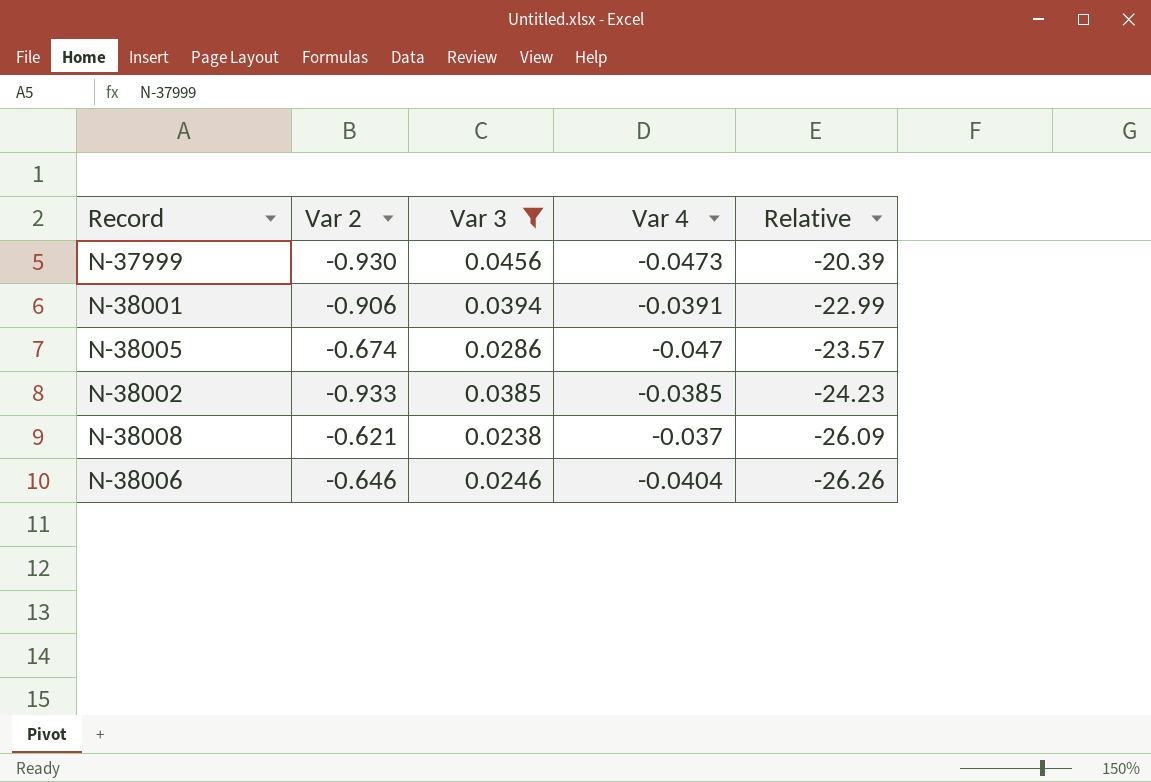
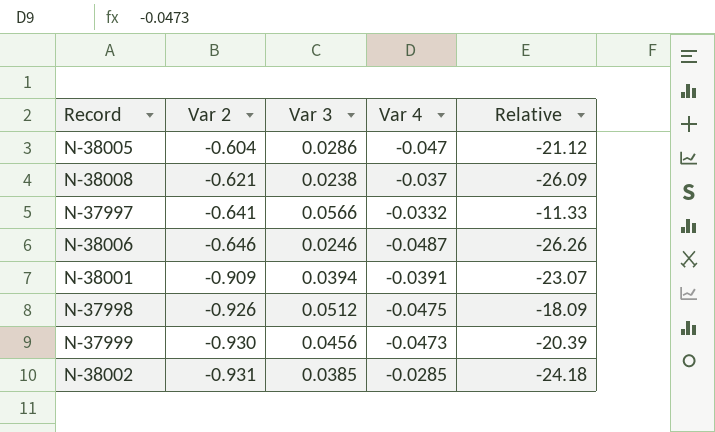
filter: Var 3 <= 0.0456 -> none
row order: Relative descending -> Var 2 descending
N-38005 | Var 2: -0.674 -> -0.604
N-38005 | Relative: -23.57 -> -21.12
N-38006 | Var 4: -0.0404 -> -0.0487
N-38001 | Var 2: -0.906 -> -0.909
N-38001 | Relative: -22.99 -> -23.07
N-38002 | Var 2: -0.933 -> -0.931
N-38002 | Var 4: -0.0385 -> -0.0285
N-38002 | Relative: -24.23 -> -24.18

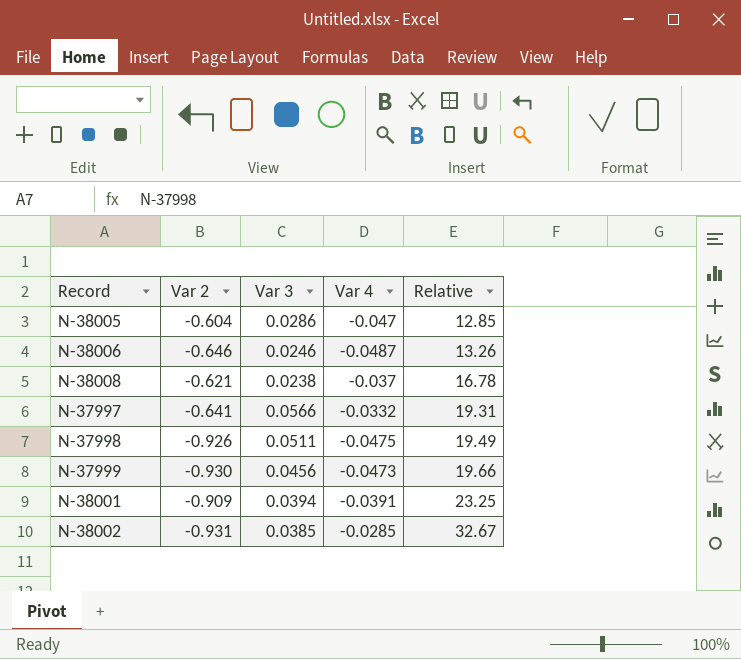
row order: Var 2 descending -> Relative ascending
column Relative | formula: [Var 2] / [Var 3] -> [Var 2] / [Var 4]
N-37998 | Var 3: 0.0512 -> 0.0511

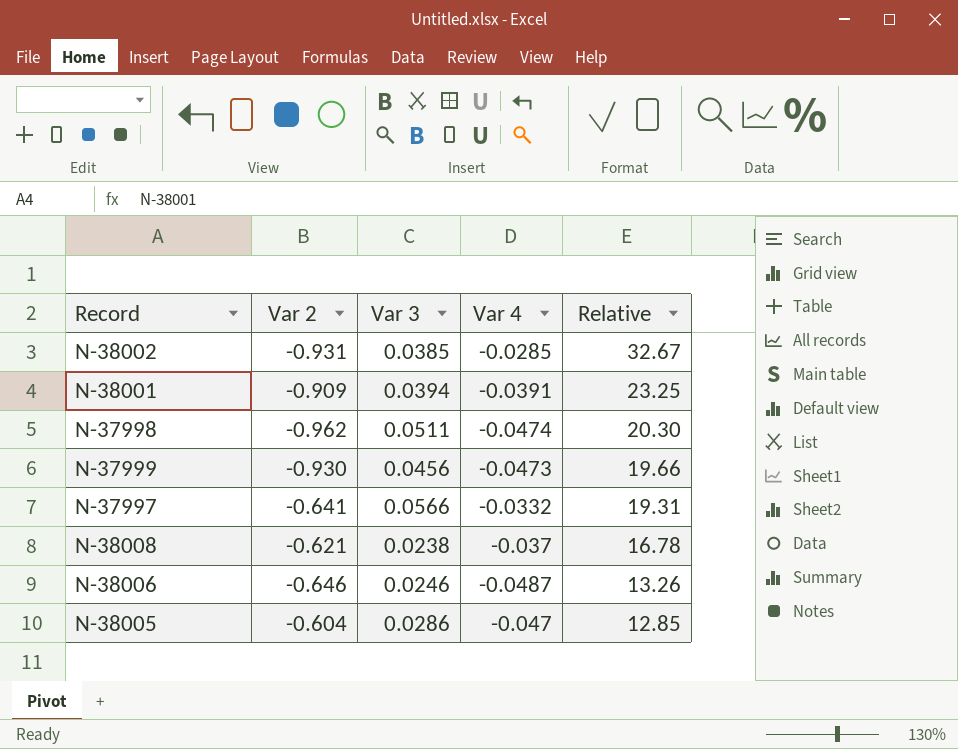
row order: Relative ascending -> Relative descending
N-37998 | Var 2: -0.926 -> -0.962
N-37998 | Var 4: -0.0475 -> -0.0474
N-37998 | Relative: 19.49 -> 20.30

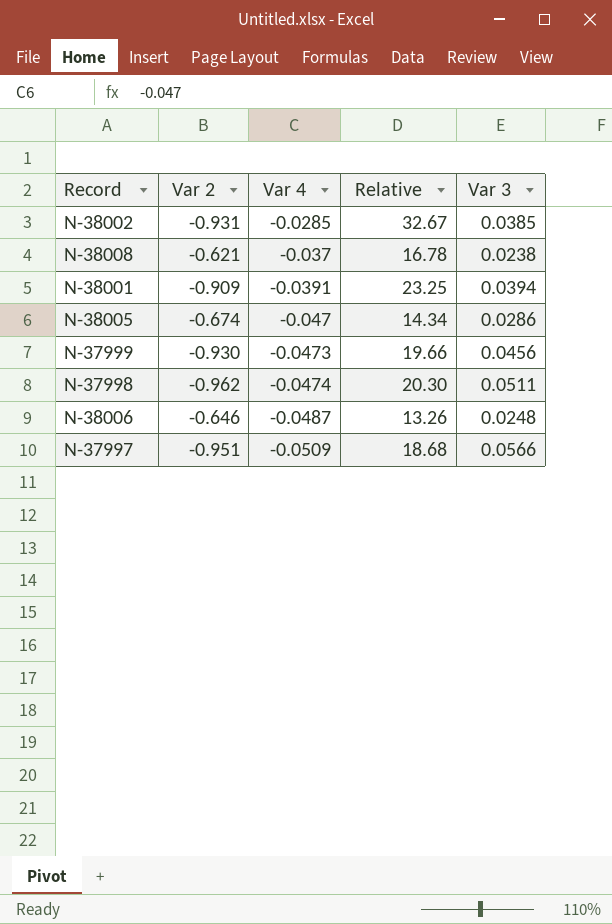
row order: Relative descending -> Var 4 descending
column Var 3 | position: 3 -> 5
N-38005 | Var 2: -0.604 -> -0.674
N-38005 | Relative: 12.85 -> 14.34
N-38006 | Var 3: 0.0246 -> 0.0248
N-37997 | Var 2: -0.641 -> -0.951
N-37997 | Var 4: -0.0332 -> -0.0509
N-37997 | Relative: 19.31 -> 18.68

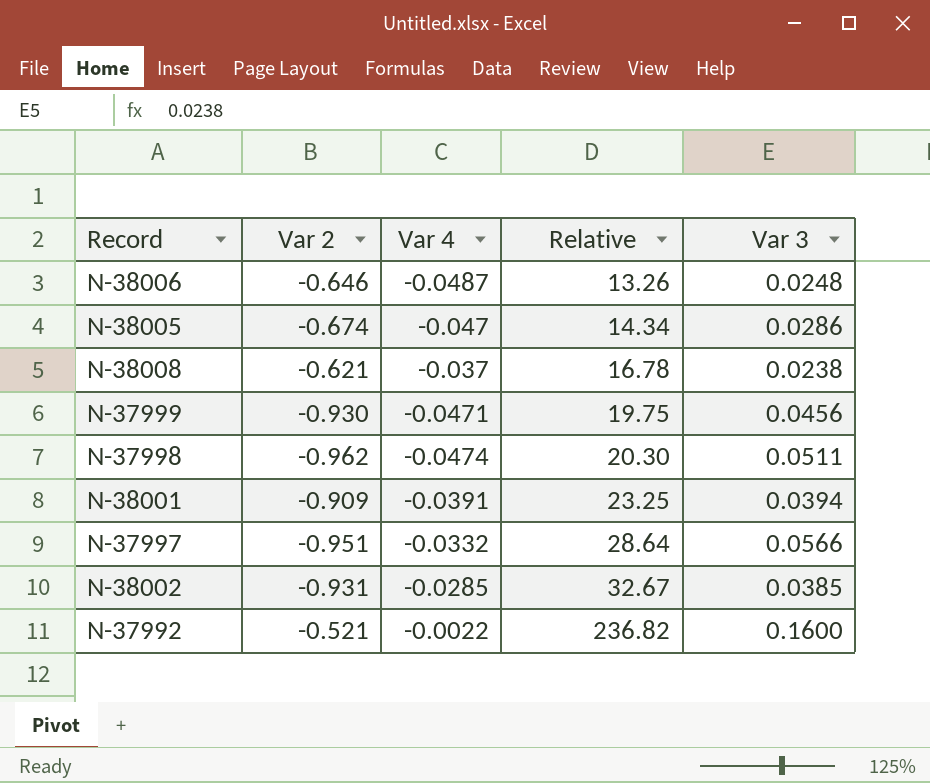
row order: Var 4 descending -> Relative ascending
N-37999 | Var 4: -0.0473 -> -0.0471
N-37999 | Relative: 19.66 -> 19.75
N-37997 | Var 4: -0.0509 -> -0.0332
N-37997 | Relative: 18.68 -> 28.64
row N-37992: none -> -0.521 | -0.0022 | 236.82 | 0.1600

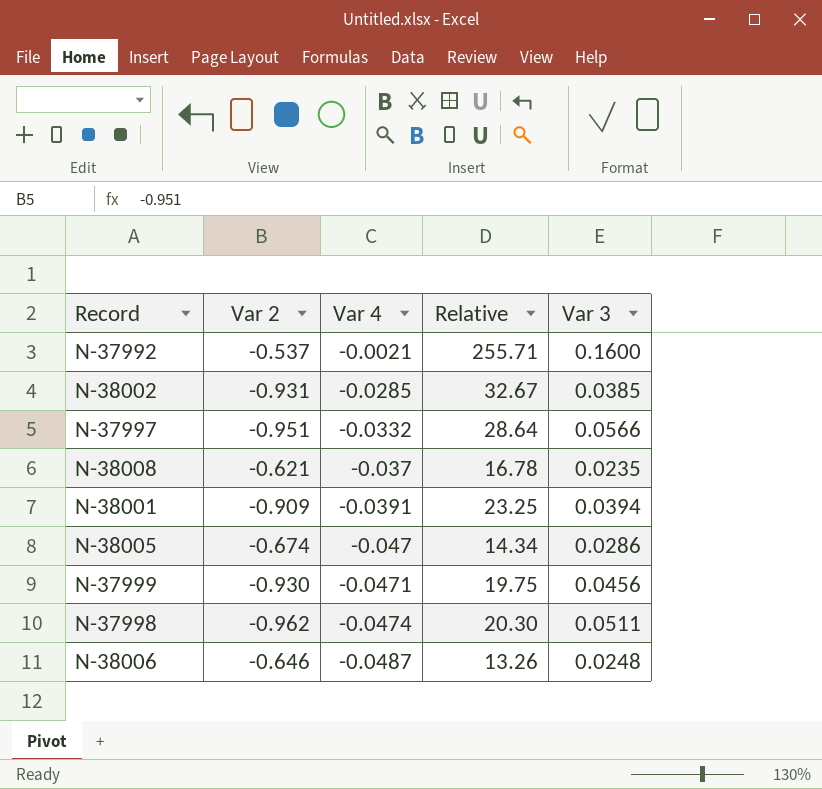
row order: Relative ascending -> Var 4 descending
N-37992 | Var 2: -0.521 -> -0.537
N-37992 | Var 4: -0.0022 -> -0.0021
N-37992 | Relative: 236.82 -> 255.71
N-38008 | Var 3: 0.0238 -> 0.0235

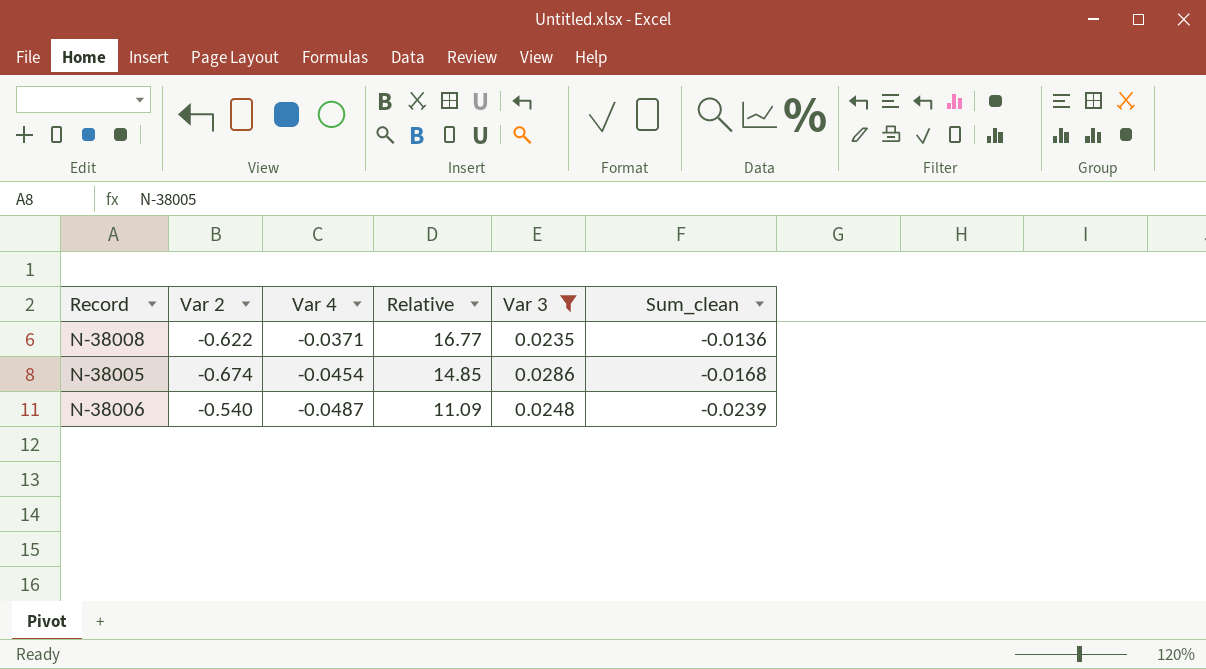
filter: none -> Var 3 <= 0.0286
column Sum_clean | formula: none -> [Var 4] + [Var 3]
N-38008 | Var 2: -0.621 -> -0.622
N-38008 | Var 4: -0.037 -> -0.0371
N-38008 | Relative: 16.78 -> 16.77
N-38005 | Var 4: -0.047 -> -0.0454
N-38005 | Relative: 14.34 -> 14.85
N-38006 | Var 2: -0.646 -> -0.540
N-38006 | Relative: 13.26 -> 11.09

